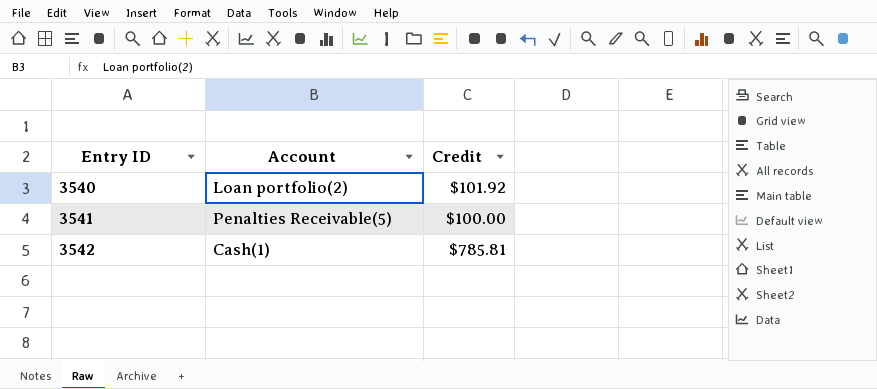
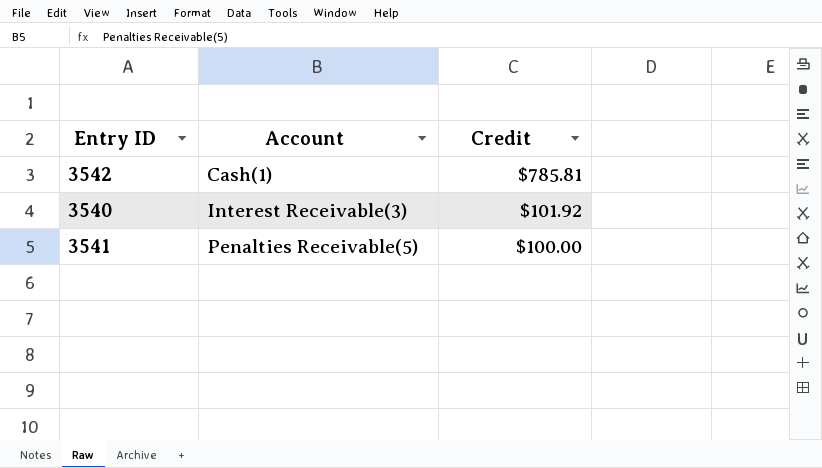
row order: Entry ID ascending -> Account ascending
3540 | Account: Loan portfolio(2) -> Interest Receivable(3)

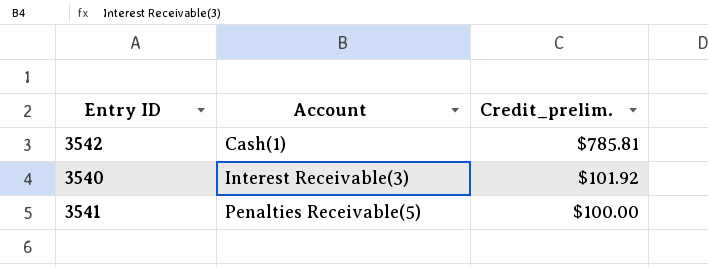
column name: Credit -> Credit_prelim.

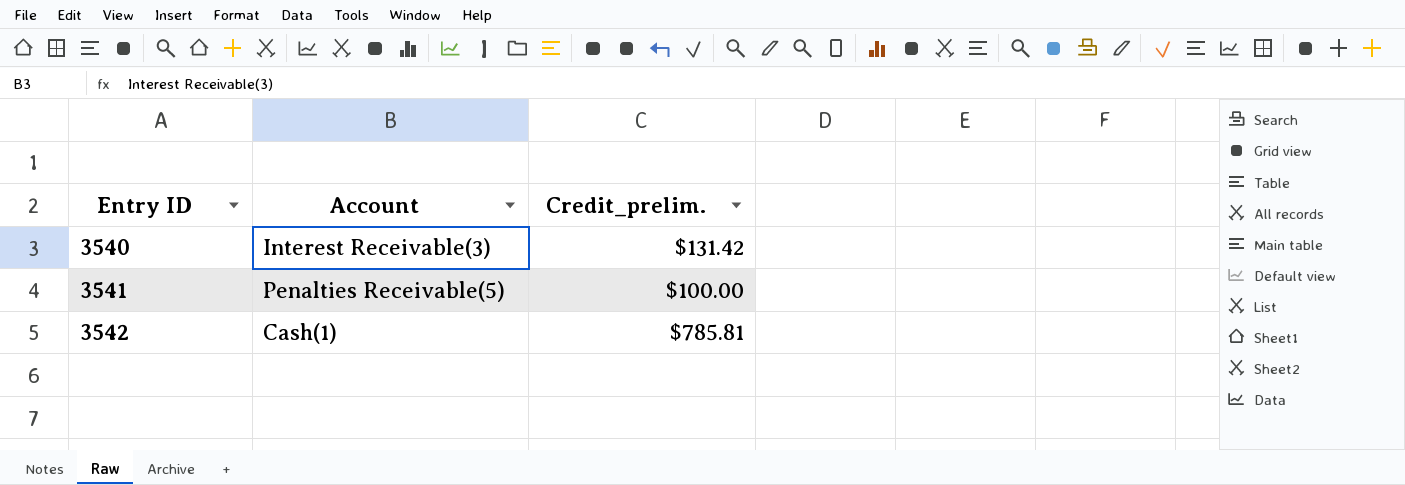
row order: Account ascending -> Entry ID ascending
3540 | Credit_prelim.: $101.92 -> $131.42

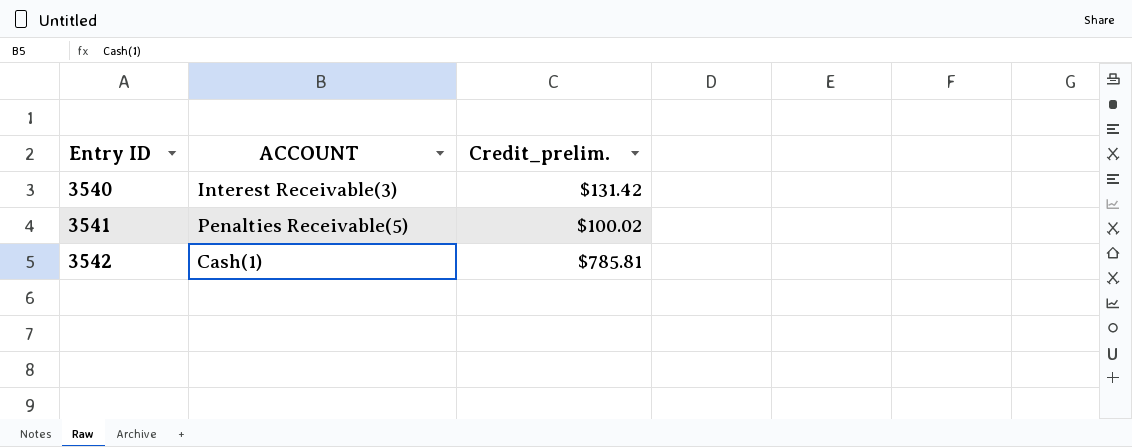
column name: Account -> ACCOUNT
3541 | Credit_prelim.: $100.00 -> $100.02

